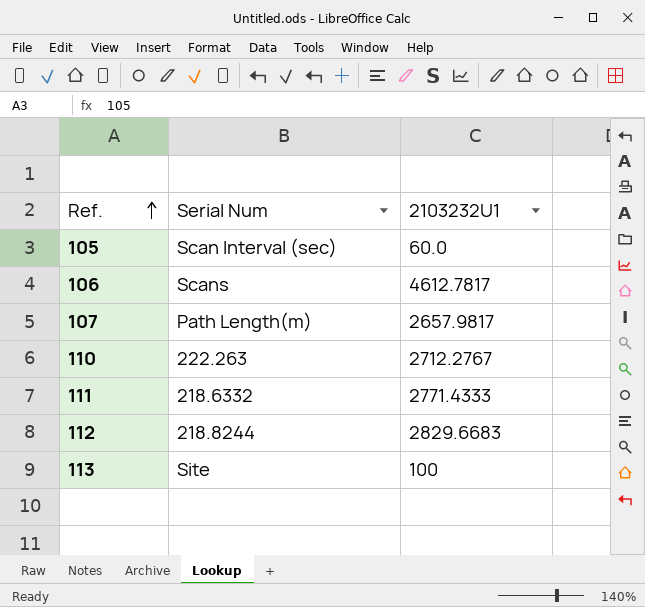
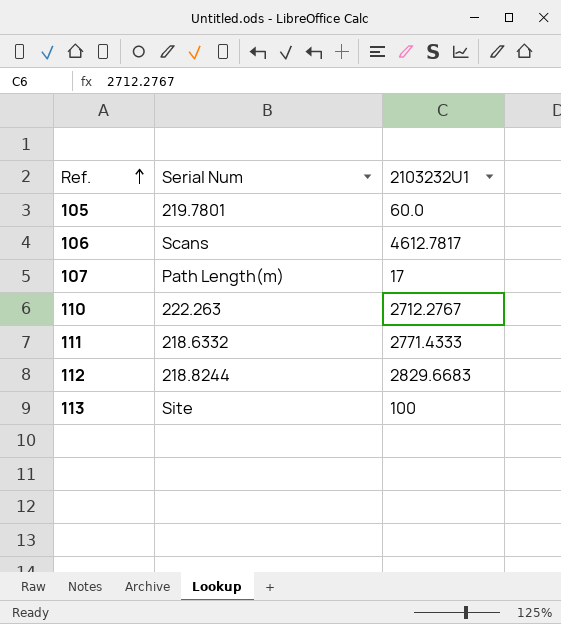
105 | Serial Num: Scan Interval (sec) -> 219.7801
107 | 2103232U1: 2657.9817 -> 17

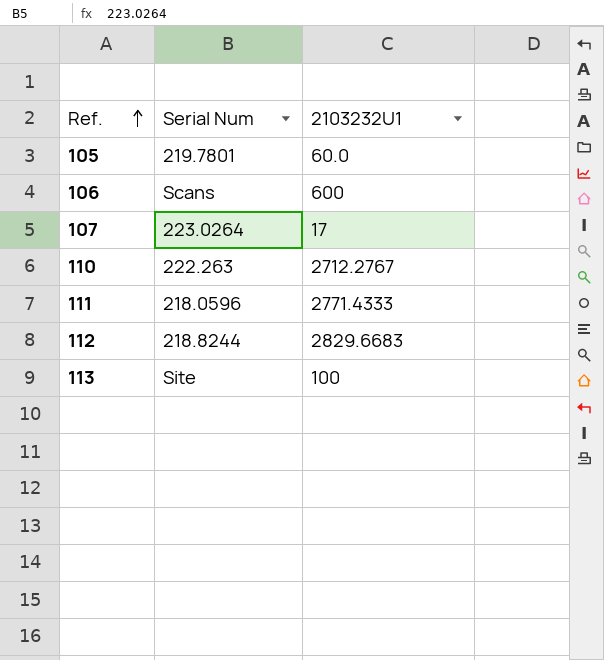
106 | 2103232U1: 4612.7817 -> 600
107 | Serial Num: Path Length(m) -> 223.0264
111 | Serial Num: 218.6332 -> 218.0596

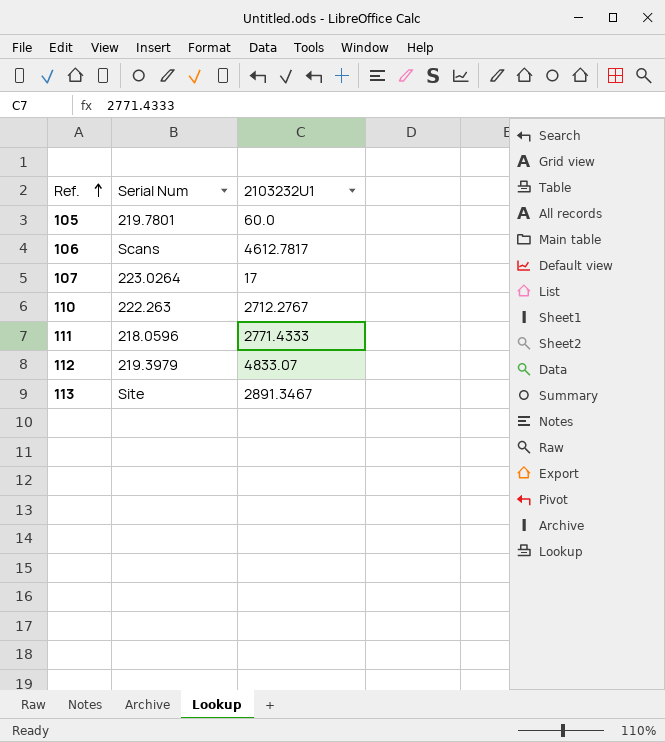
106 | 2103232U1: 600 -> 4612.7817
112 | Serial Num: 218.8244 -> 219.3979
112 | 2103232U1: 2829.6683 -> 4833.07
113 | 2103232U1: 100 -> 2891.3467

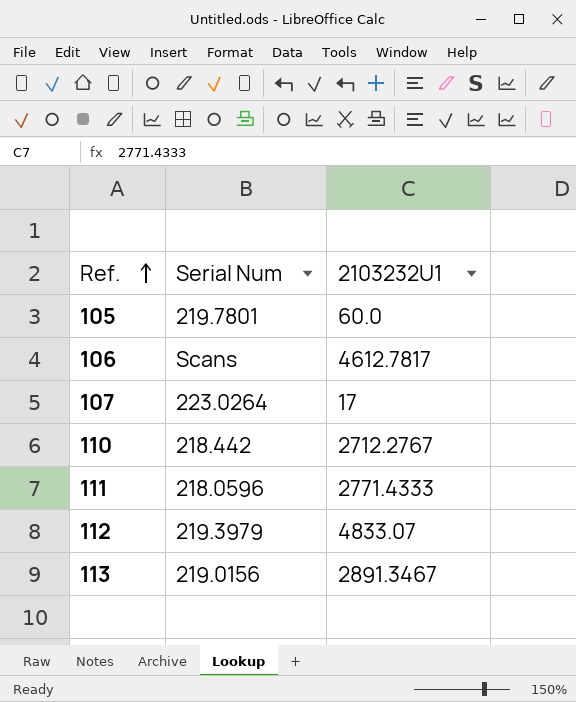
110 | Serial Num: 222.263 -> 218.442
113 | Serial Num: Site -> 219.0156

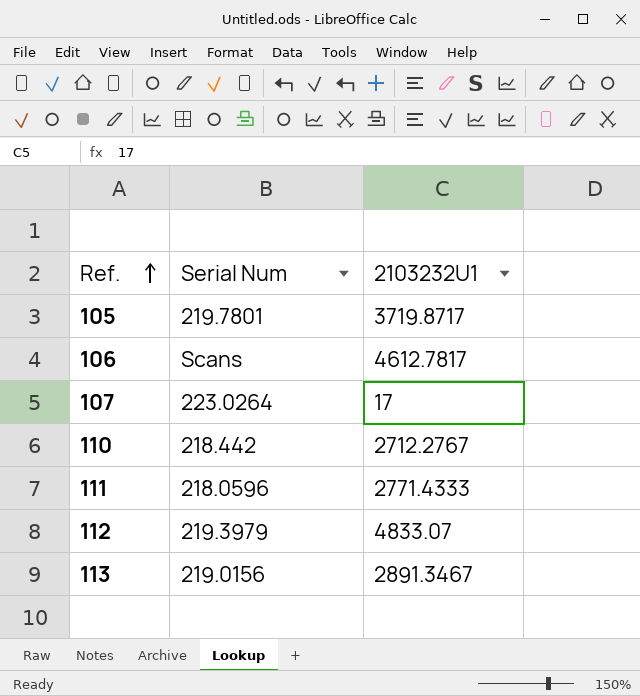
105 | 2103232U1: 60.0 -> 3719.8717

